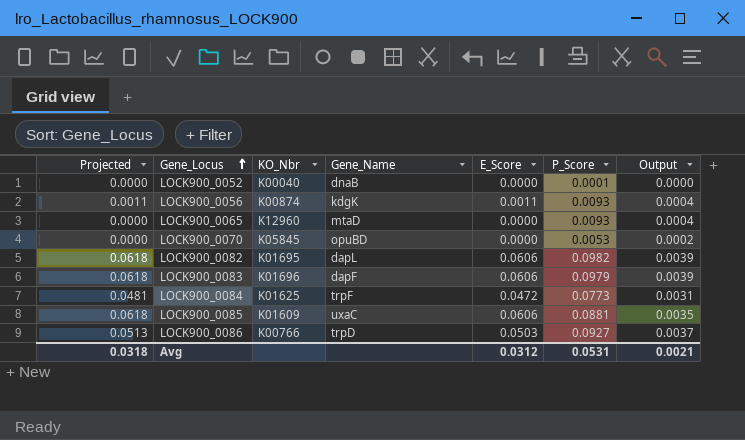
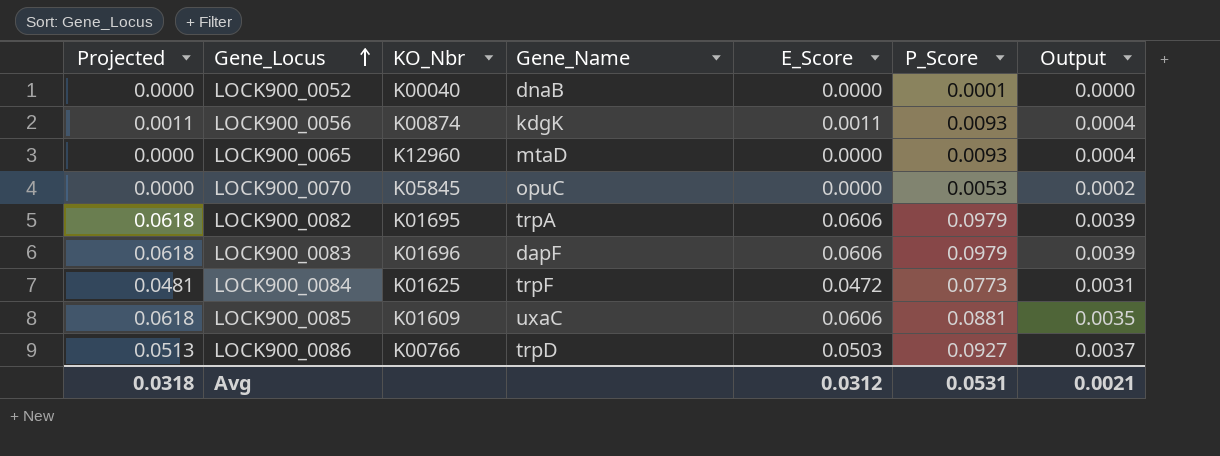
LOCK900_0070 | Gene_Name: opuBD -> opuC
LOCK900_0082 | Gene_Name: dapL -> trpA
LOCK900_0082 | P_Score: 0.0982 -> 0.0979

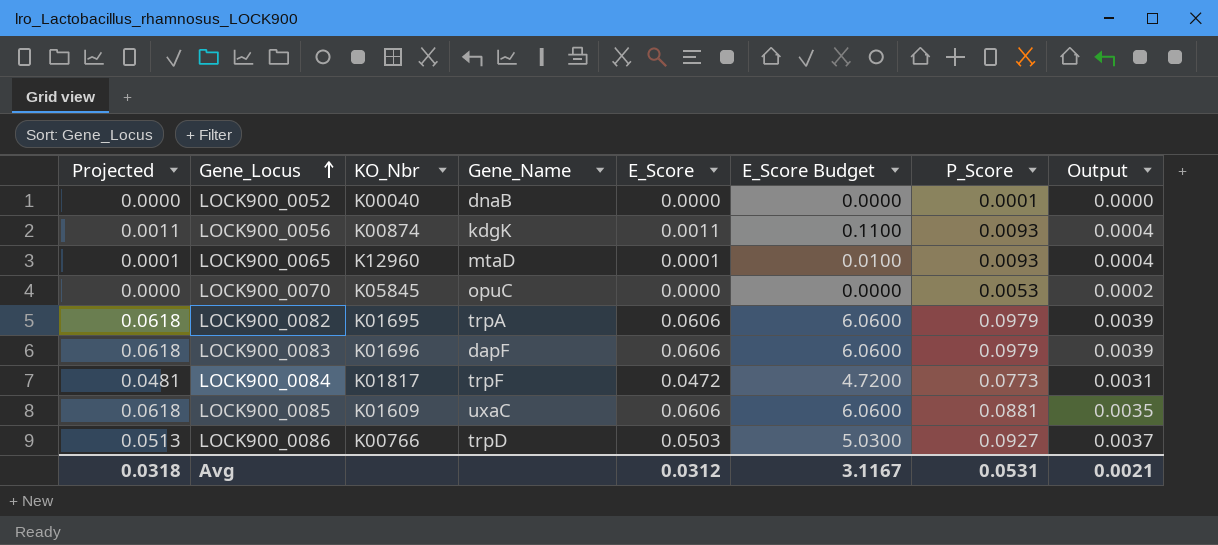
column E_Score Budget | formula: none -> [E_Score] * 100
LOCK900_0065 | Projected: 0.0000 -> 0.0001
LOCK900_0065 | E_Score: 0.0000 -> 0.0001
LOCK900_0084 | KO_Nbr: K01625 -> K01817

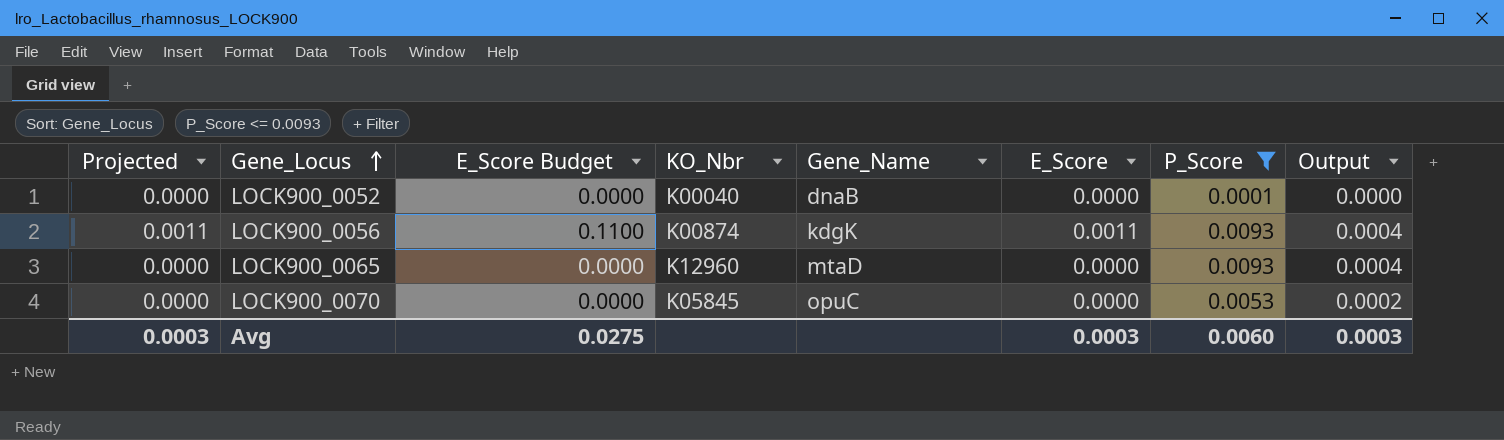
filter: none -> P_Score <= 0.0093
column E_Score Budget | position: 6 -> 3
LOCK900_0065 | Projected: 0.0001 -> 0.0000
LOCK900_0065 | E_Score Budget: 0.0100 -> 0.0000
LOCK900_0065 | E_Score: 0.0001 -> 0.0000
Avg | Projected: 0.0318 -> 0.0003
Avg | E_Score Budget: 3.1167 -> 0.0275
Avg | E_Score: 0.0312 -> 0.0003
Avg | P_Score: 0.0531 -> 0.0060
Avg | Output: 0.0021 -> 0.0003

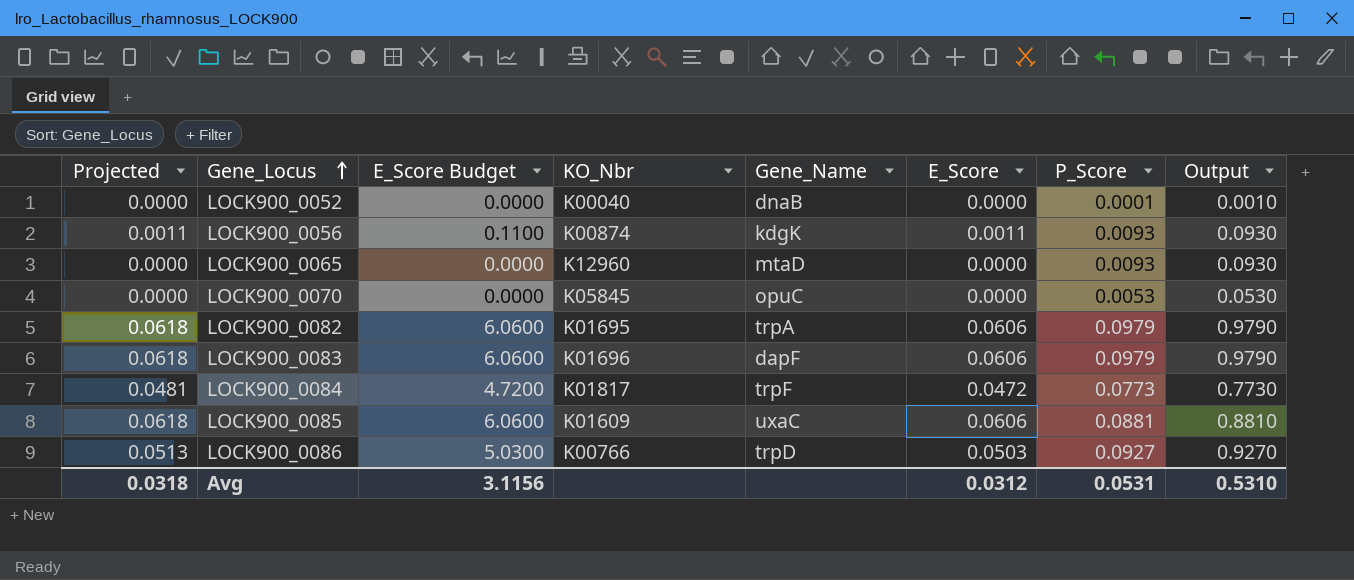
filter: P_Score <= 0.0093 -> none
column Output | formula: [P_Score] * 0.04 -> [P_Score] * 10
Avg | Projected: 0.0003 -> 0.0318
Avg | E_Score Budget: 0.0275 -> 3.1156
Avg | E_Score: 0.0003 -> 0.0312
Avg | P_Score: 0.0060 -> 0.0531
Avg | Output: 0.0003 -> 0.5310

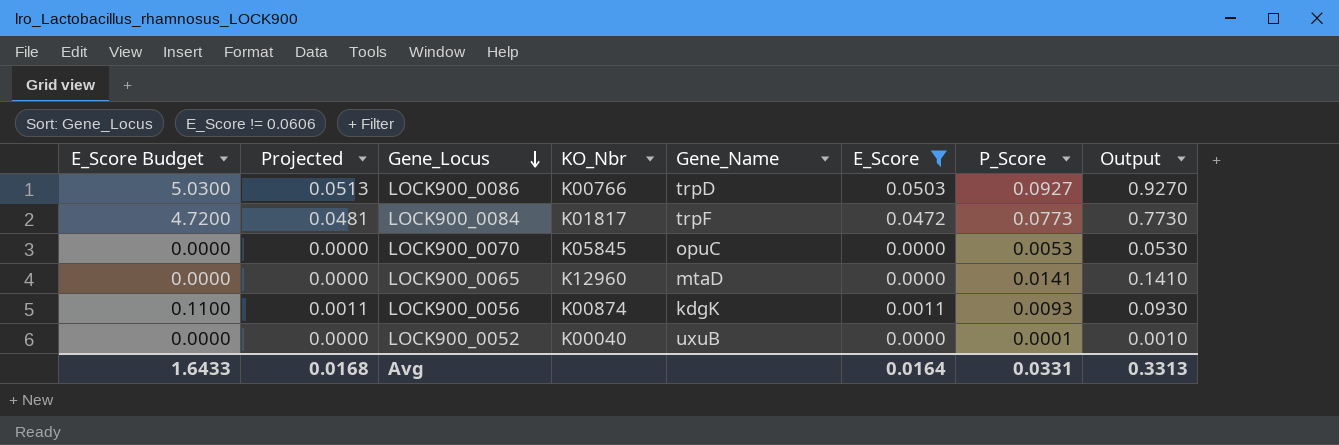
filter: none -> E_Score != 0.0606
row order: Gene_Locus ascending -> Gene_Locus descending
column E_Score Budget | position: 3 -> 1
LOCK900_0065 | P_Score: 0.0093 -> 0.0141
LOCK900_0065 | Output: 0.0930 -> 0.1410
LOCK900_0052 | Gene_Name: dnaB -> uxuB
Avg | E_Score Budget: 3.1156 -> 1.6433
Avg | Projected: 0.0318 -> 0.0168
Avg | E_Score: 0.0312 -> 0.0164
Avg | P_Score: 0.0531 -> 0.0331
Avg | Output: 0.5310 -> 0.3313

